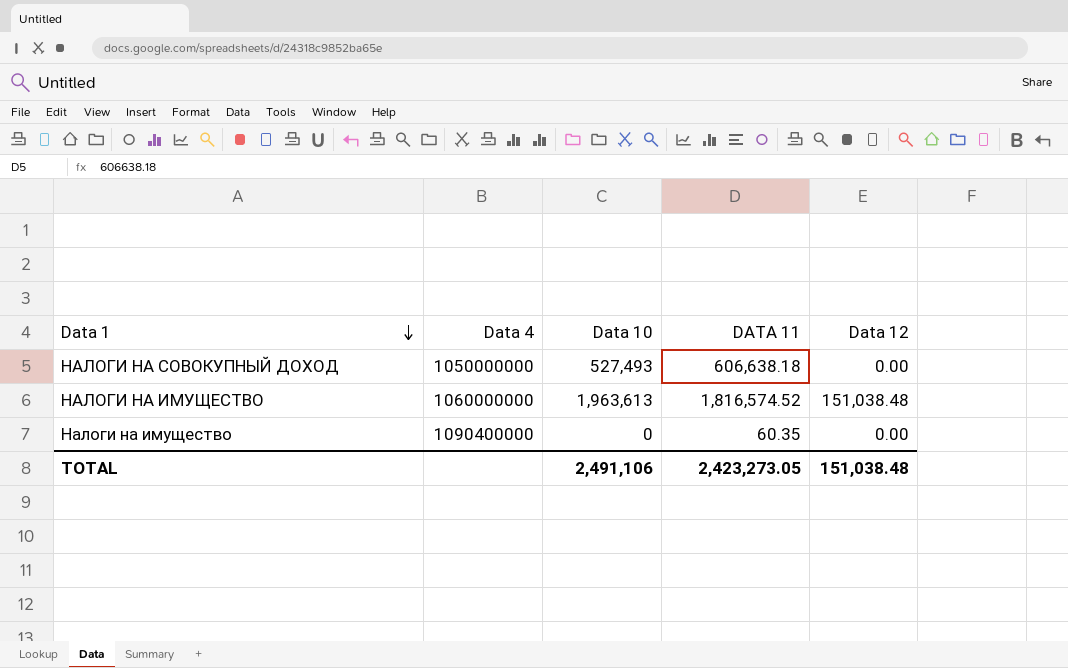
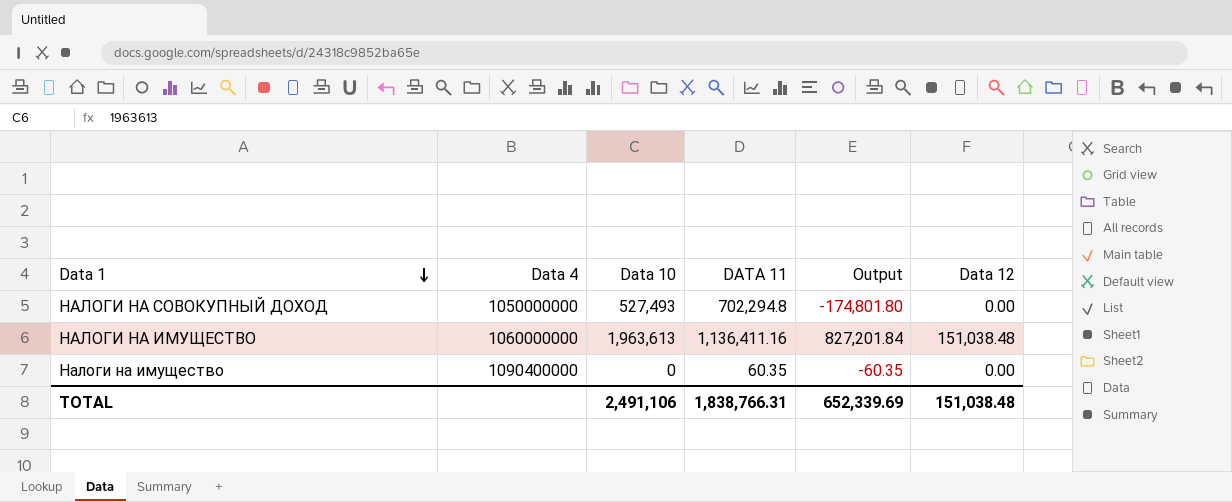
column Output | formula: none -> [Data 10] - [DATA 11]
НАЛОГИ НА СОВОКУПНЫЙ ДОХОД | DATA 11: 606,638.18 -> 702,294.8
НАЛОГИ НА ИМУЩЕСТВО | DATA 11: 1,816,574.52 -> 1,136,411.16
TOTAL | DATA 11: 2,423,273.05 -> 1,838,766.31

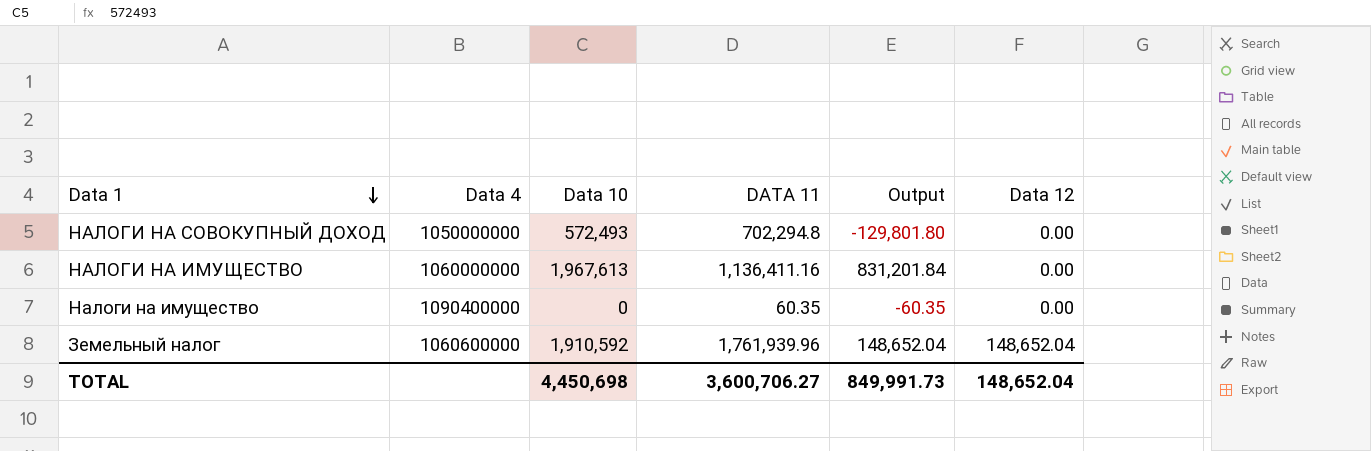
НАЛОГИ НА СОВОКУПНЫЙ ДОХОД | Data 10: 527,493 -> 572,493
НАЛОГИ НА СОВОКУПНЫЙ ДОХОД | Output: -174,801.80 -> -129,801.80
НАЛОГИ НА ИМУЩЕСТВО | Data 10: 1,963,613 -> 1,967,613
НАЛОГИ НА ИМУЩЕСТВО | Output: 827,201.84 -> 831,201.84
НАЛОГИ НА ИМУЩЕСТВО | Data 12: 151,038.48 -> 0.00
row Земельный налог: none -> 1060600000 | 1,910,592 | 1,761,939.96 | 148,652.04 | 148,652.04
TOTAL | Data 10: 2,491,106 -> 4,450,698
TOTAL | DATA 11: 1,838,766.31 -> 3,600,706.27
TOTAL | Output: 652,339.69 -> 849,991.73
TOTAL | Data 12: 151,038.48 -> 148,652.04

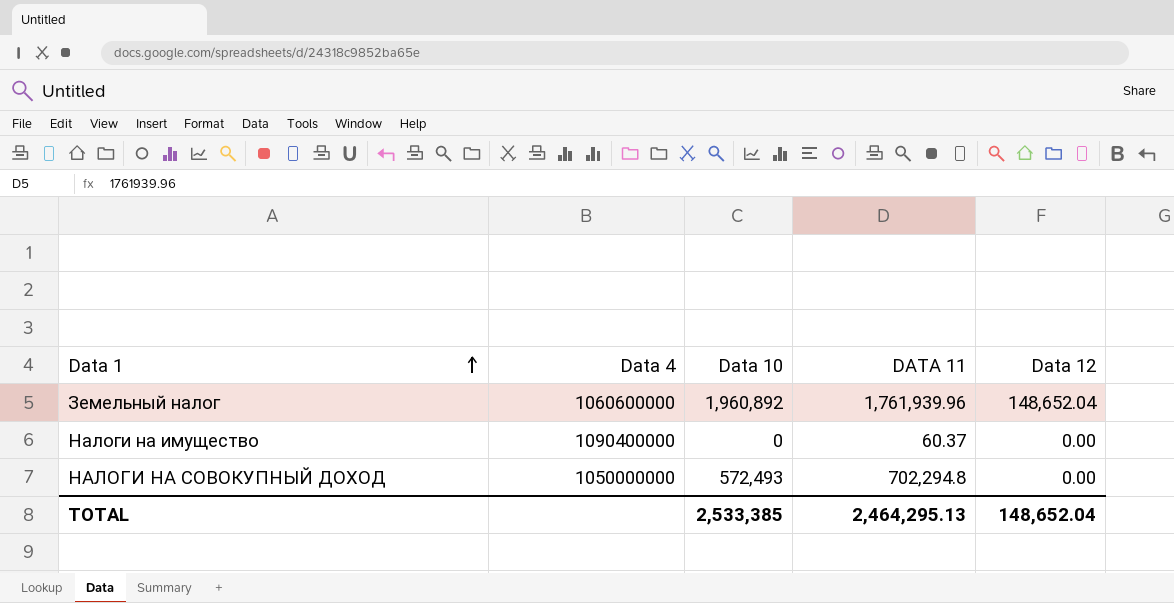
row order: Data 1 descending -> Data 1 ascending
column Output | formula: [Data 10] - [DATA 11] -> none
row НАЛОГИ НА ИМУЩЕСТВО: 1060000000 | 1,967,613 | 1,136,411.16 | 831,201.84 | 0.00 -> none
Земельный налог | Data 10: 1,910,592 -> 1,960,892
Налоги на имущество | DATA 11: 60.35 -> 60.37
TOTAL | Data 10: 4,450,698 -> 2,533,385
TOTAL | DATA 11: 3,600,706.27 -> 2,464,295.13

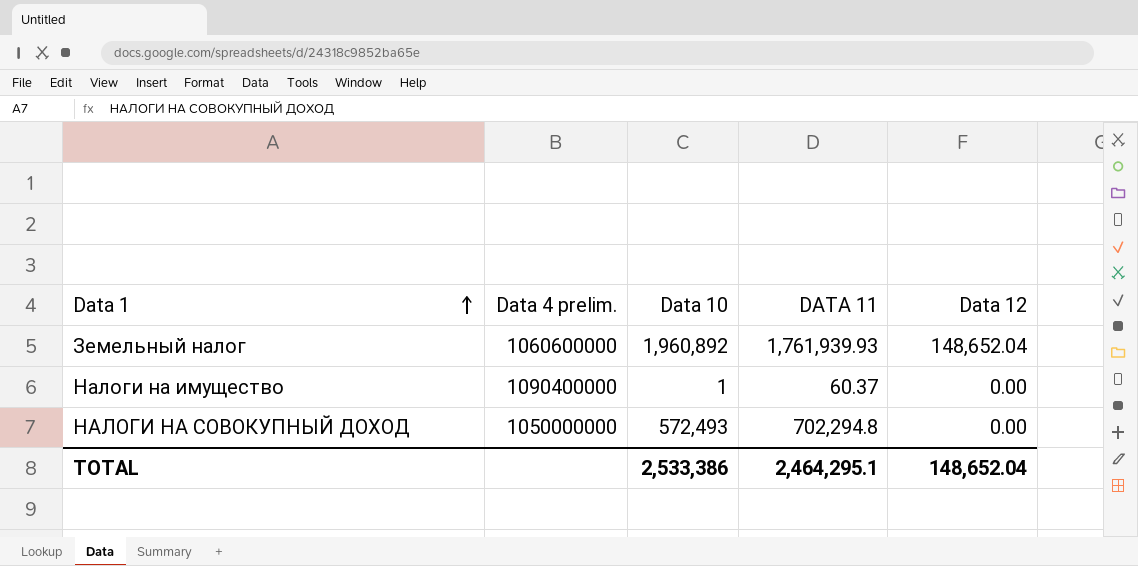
column name: Data 4 -> Data 4 prelim.
Земельный налог | DATA 11: 1,761,939.96 -> 1,761,939.93
Налоги на имущество | Data 10: 0 -> 1
TOTAL | Data 10: 2,533,385 -> 2,533,386
TOTAL | DATA 11: 2,464,295.13 -> 2,464,295.1

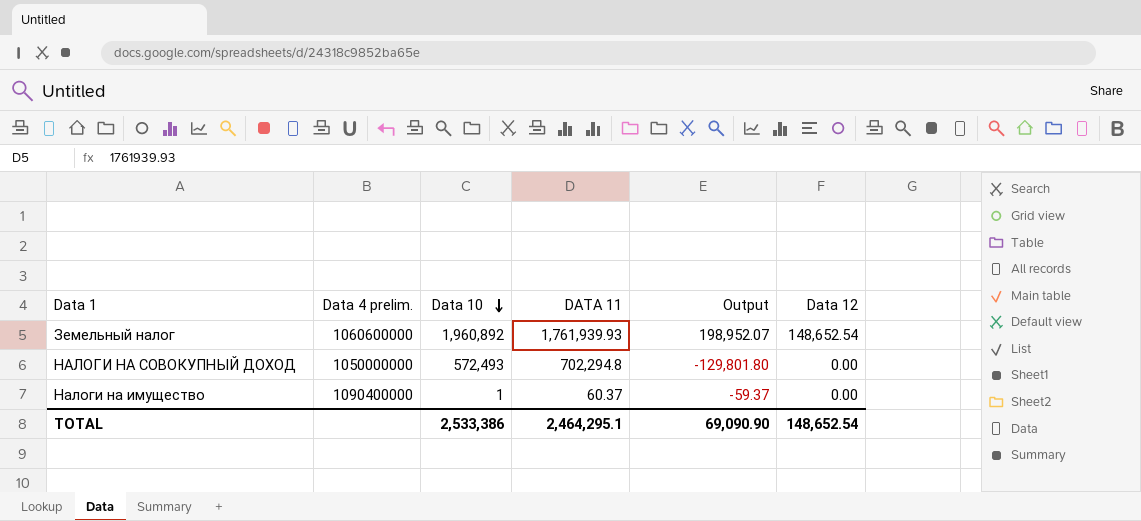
row order: Data 1 ascending -> Data 10 descending
column Output | formula: none -> [Data 10] - [DATA 11]
Земельный налог | Data 12: 148,652.04 -> 148,652.54
TOTAL | Data 12: 148,652.04 -> 148,652.54

